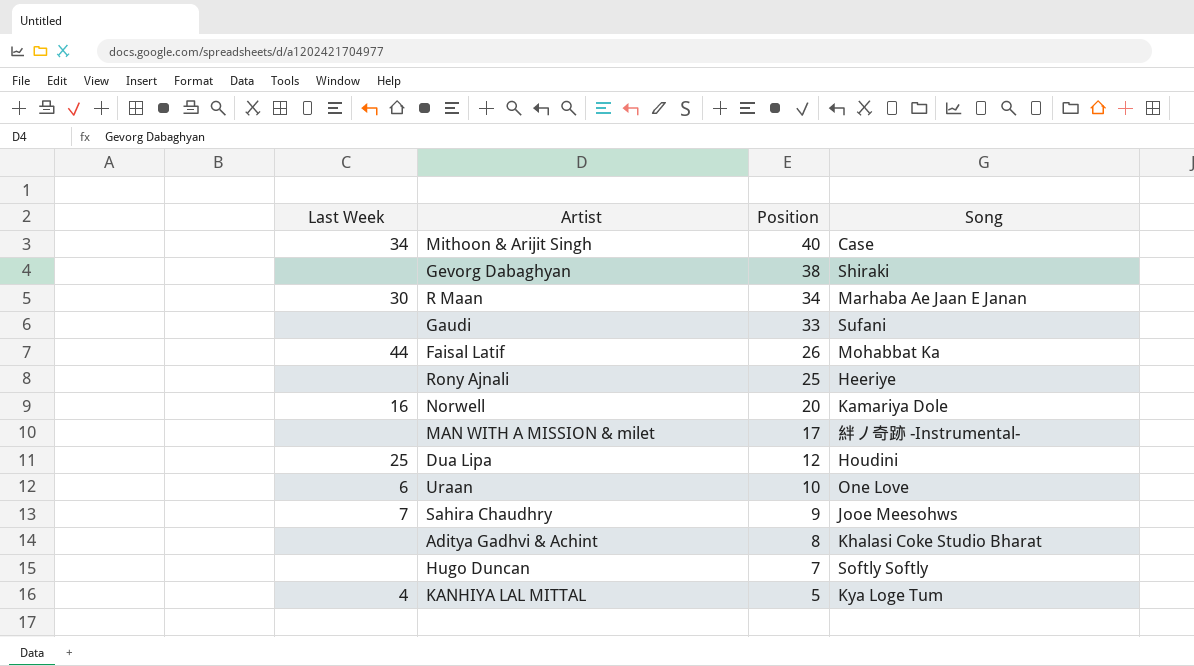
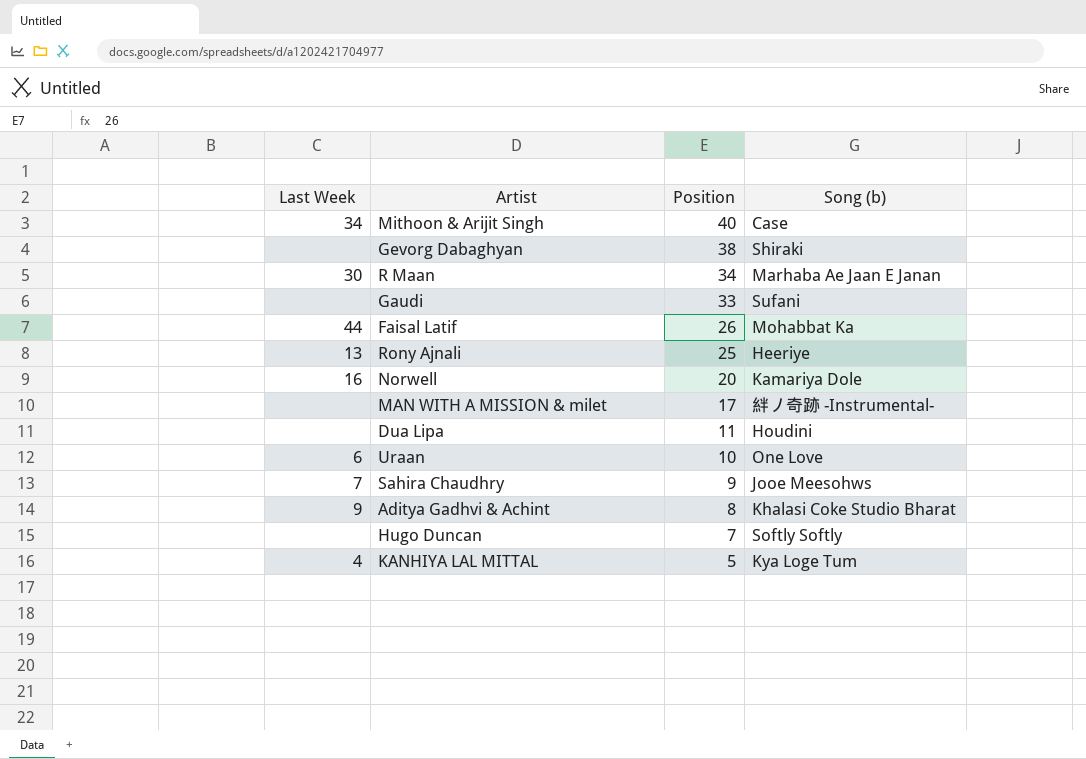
column name: Song -> Song (b)
Rony Ajnali | Last Week: none -> 13
Dua Lipa | Last Week: 25 -> none
Dua Lipa | Position: 12 -> 11
Aditya Gadhvi & Achint | Last Week: none -> 9

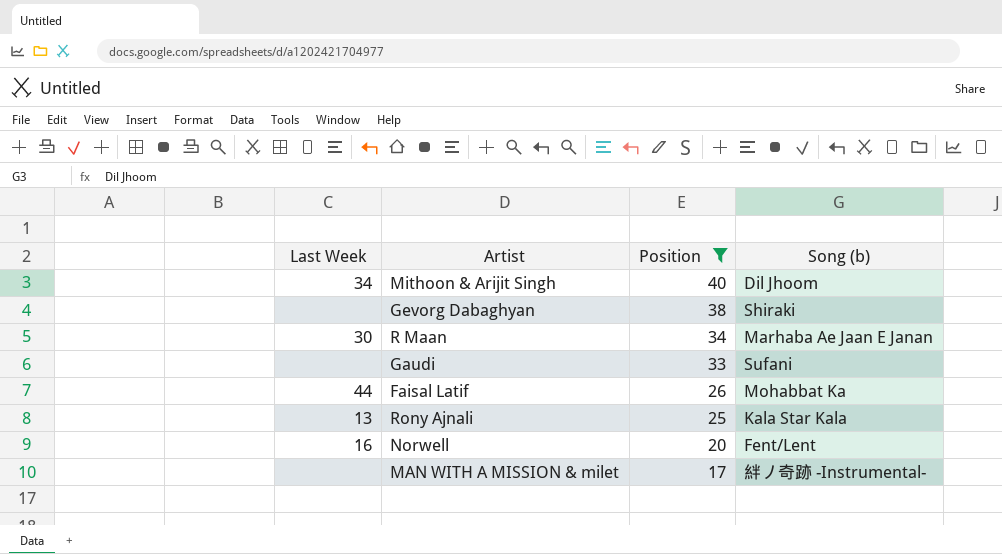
filter: none -> Position >= 17
Mithoon & Arijit Singh | Song (b): Case -> Dil Jhoom
Rony Ajnali | Song (b): Heeriye -> Kala Star Kala
Norwell | Song (b): Kamariya Dole -> Fent/Lent

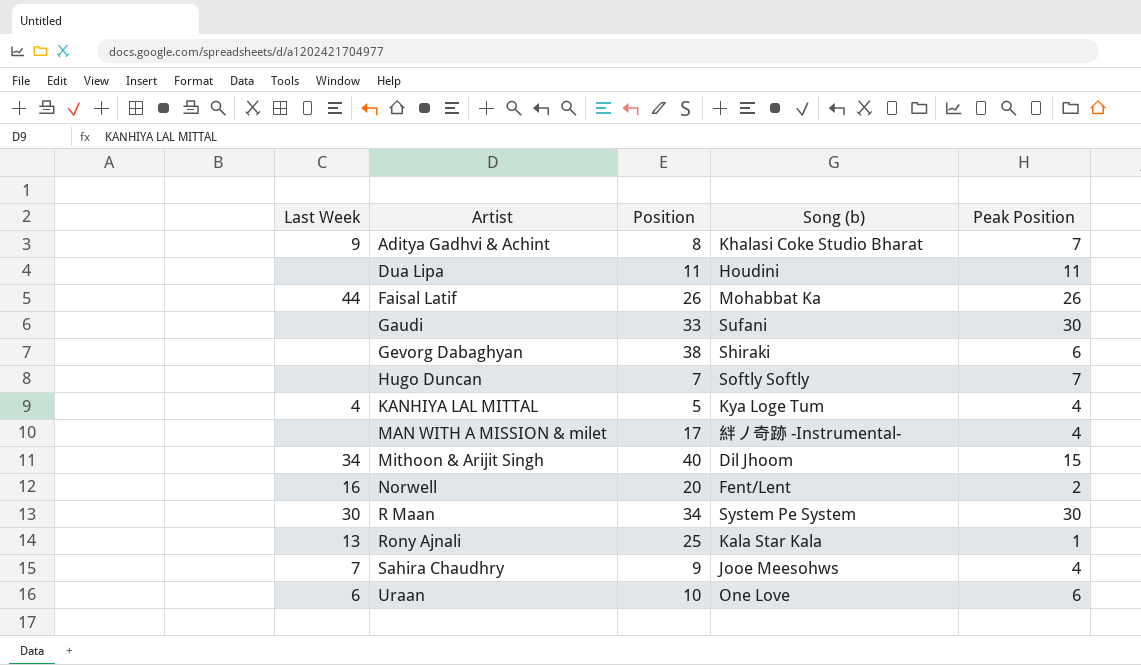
filter: Position >= 17 -> none
row order: Position descending -> Artist ascending
column Peak Position | position: none -> 5
R Maan | Song (b): Marhaba Ae Jaan E Janan -> System Pe System

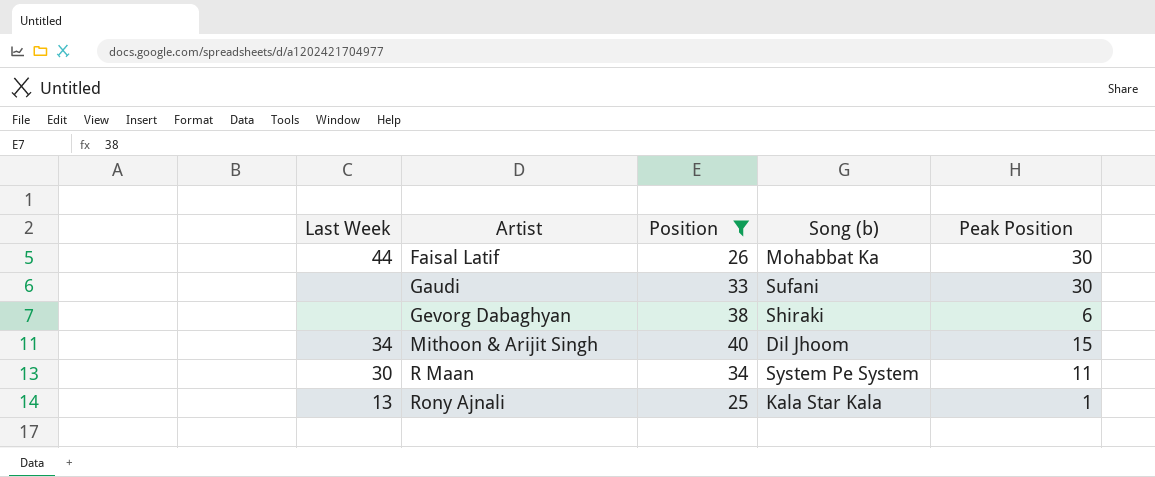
filter: none -> Position >= 25
Faisal Latif | Peak Position: 26 -> 30
R Maan | Peak Position: 30 -> 11

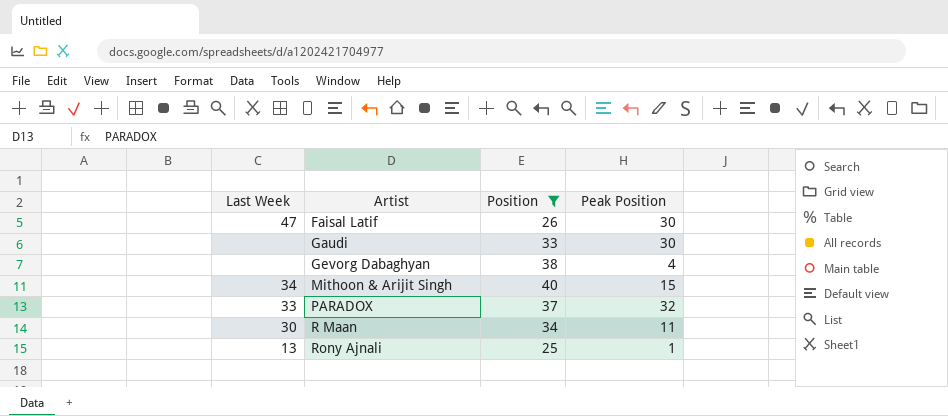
column Song (b) | position: 4 -> none
Faisal Latif | Last Week: 44 -> 47
Gevorg Dabaghyan | Peak Position: 6 -> 4
row PARADOX: none -> 33 | 37 | 32

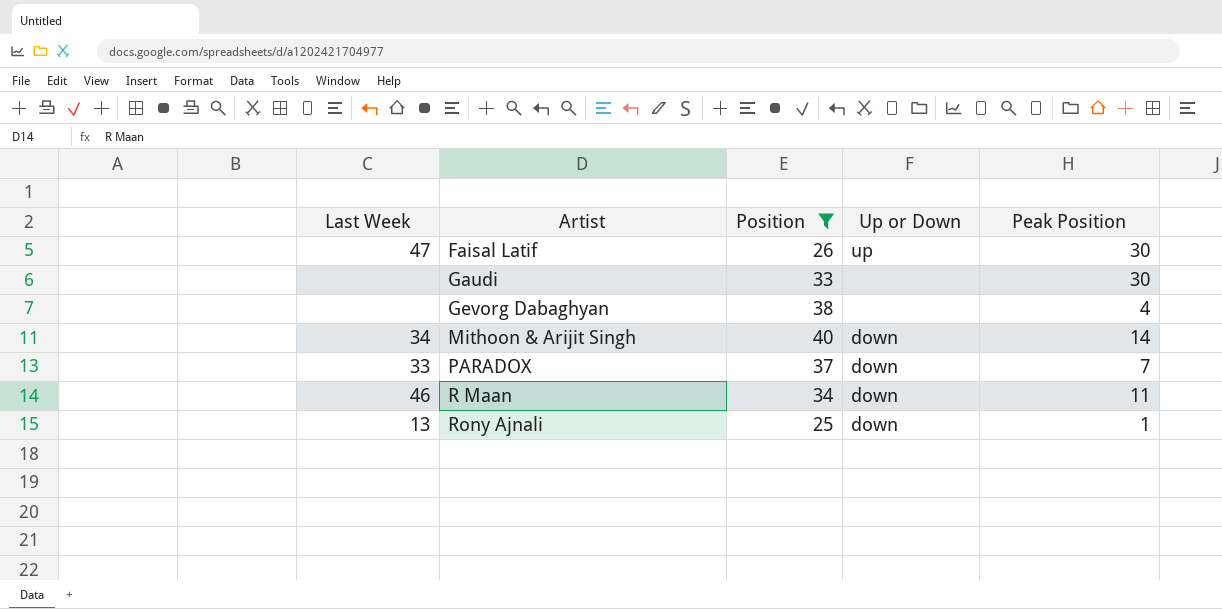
column Up or Down | position: none -> 4
Mithoon & Arijit Singh | Peak Position: 15 -> 14
PARADOX | Peak Position: 32 -> 7
R Maan | Last Week: 30 -> 46

